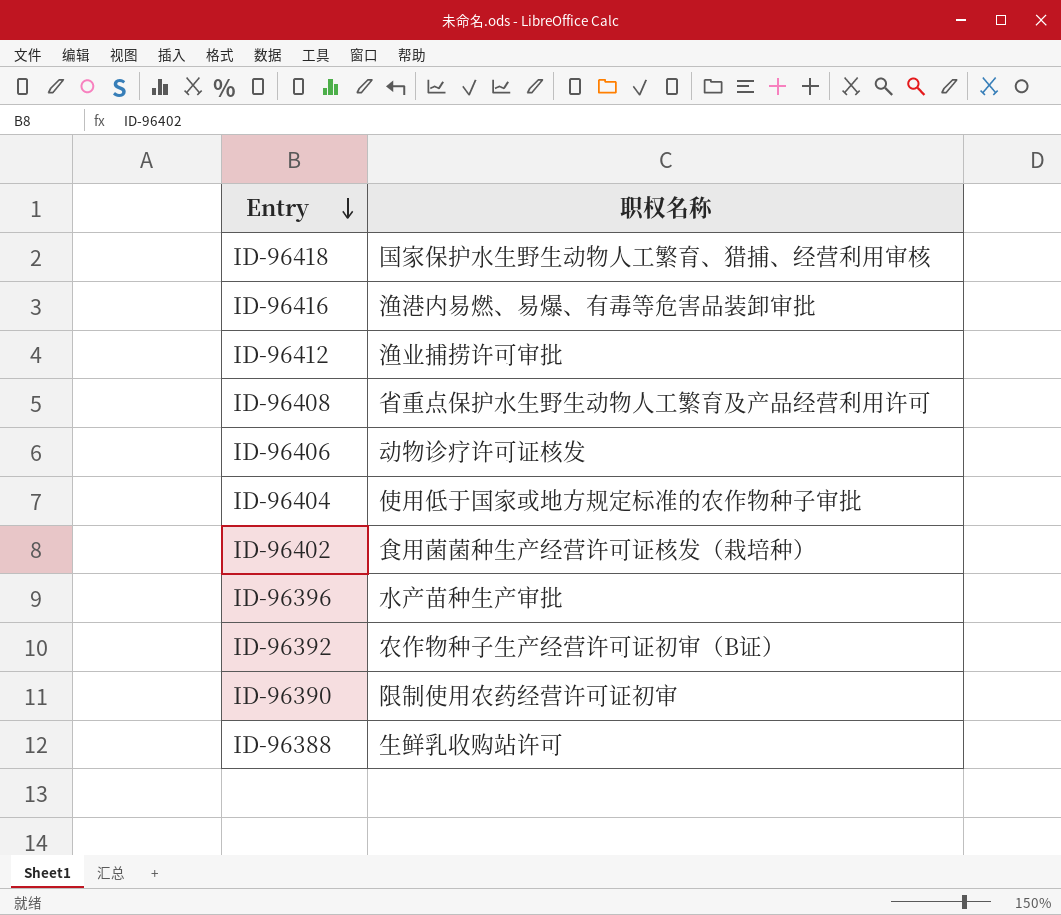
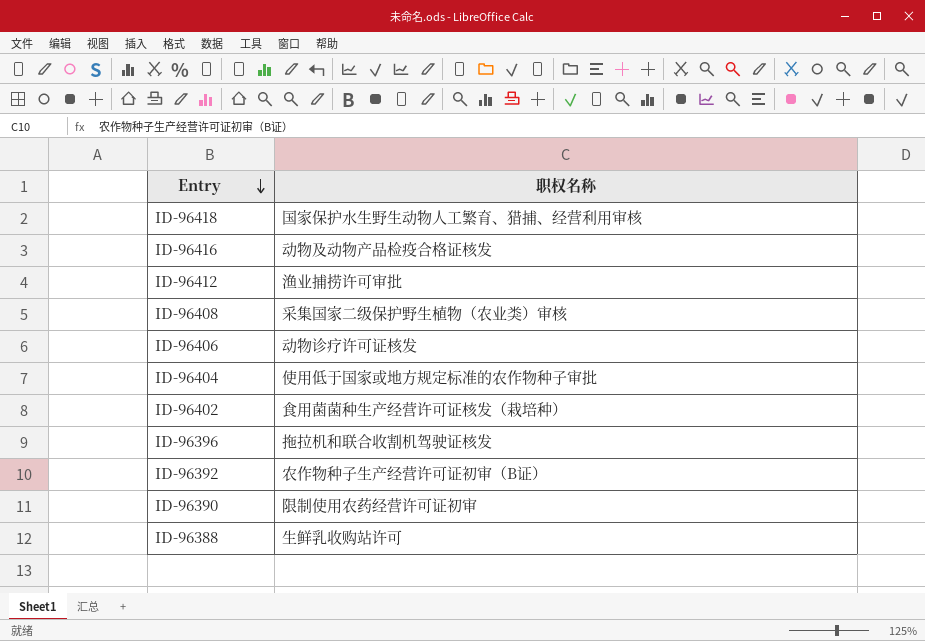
ID-96416 | 职权名称: 渔港内易燃、易爆、有毒等危害品装卸审批 -> 动物及动物产品检疫合格证核发
ID-96408 | 职权名称: 省重点保护水生野生动物人工繁育及产品经营利用许可 -> 采集国家二级保护野生植物（农业类）审核
ID-96396 | 职权名称: 水产苗种生产审批 -> 拖拉机和联合收割机驾驶证核发

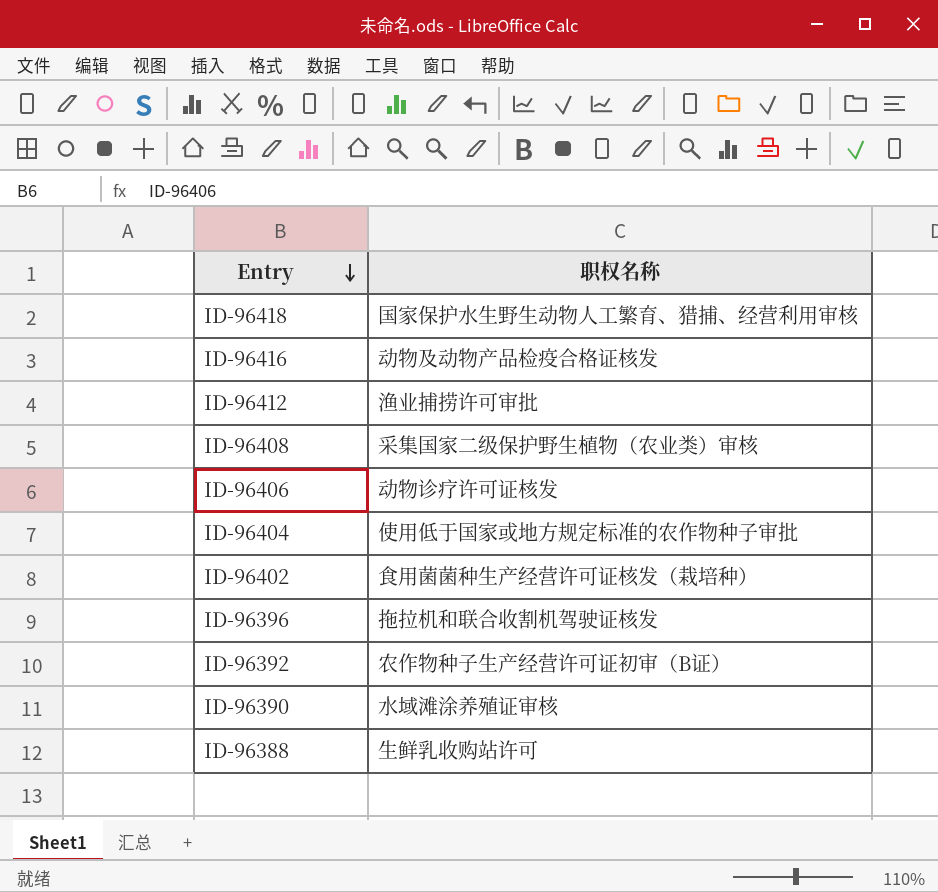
ID-96390 | 职权名称: 限制使用农药经营许可证初审 -> 水域滩涂养殖证审核

